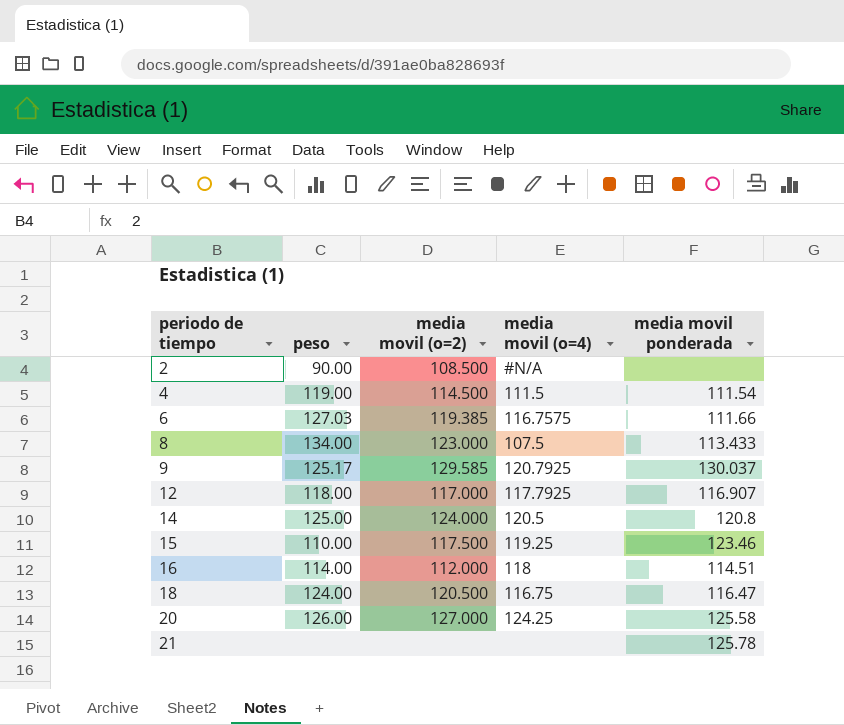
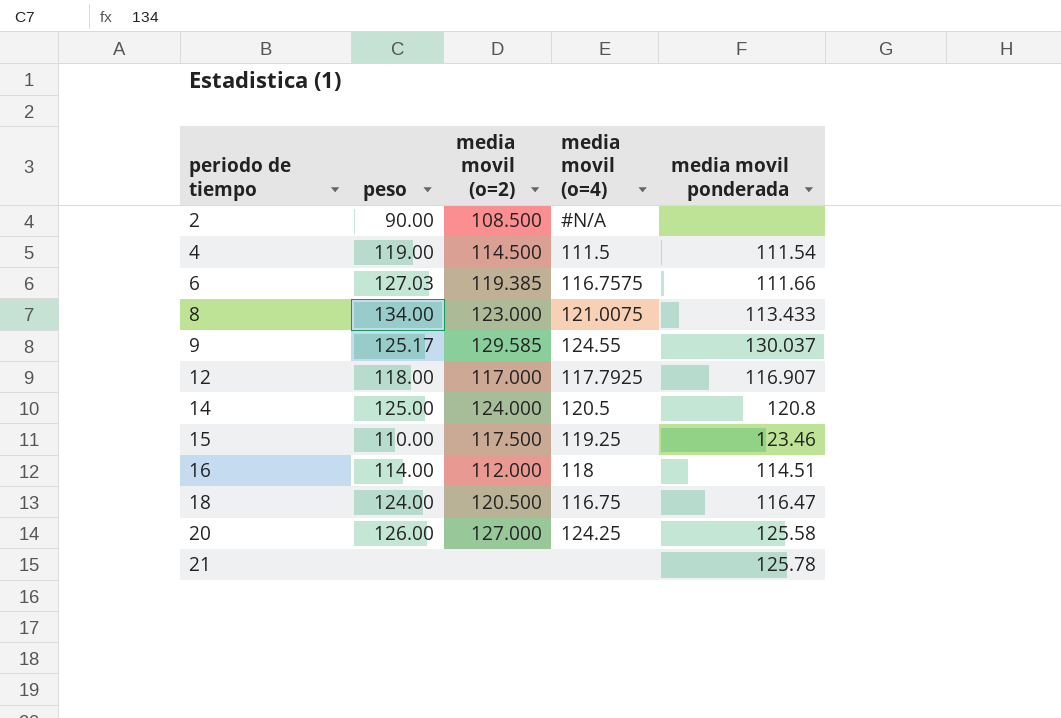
8 | media movil (o=4): 107.5 -> 121.0075
9 | media movil (o=4): 120.7925 -> 124.55

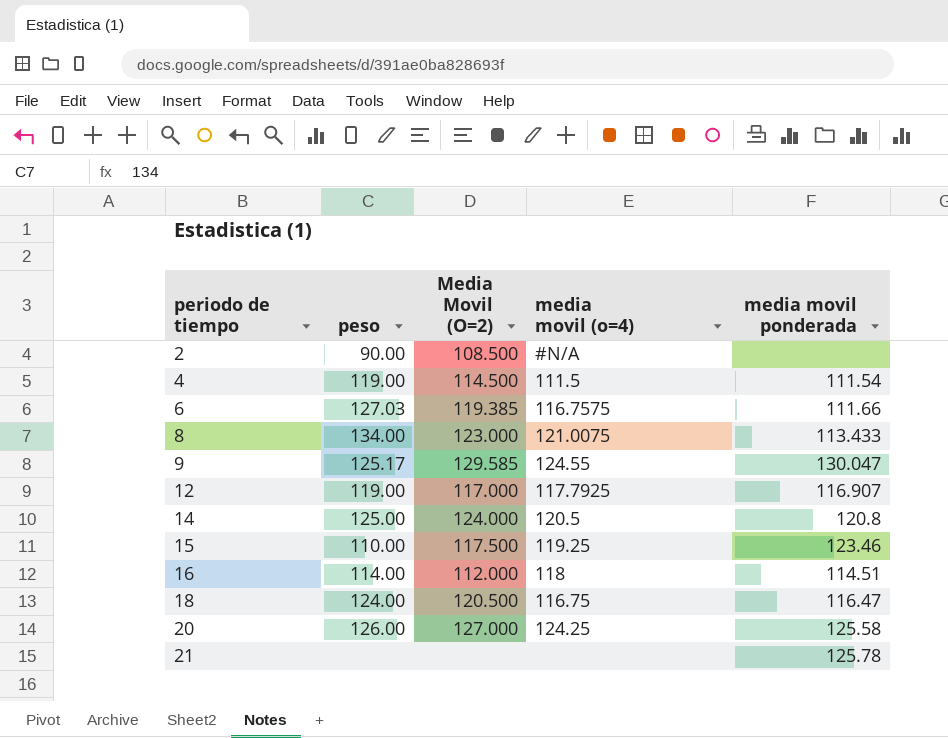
column name: media movil (o=2) -> Media Movil (O=2)
9 | media movil ponderada: 130.037 -> 130.047
12 | peso: 118.00 -> 119.00

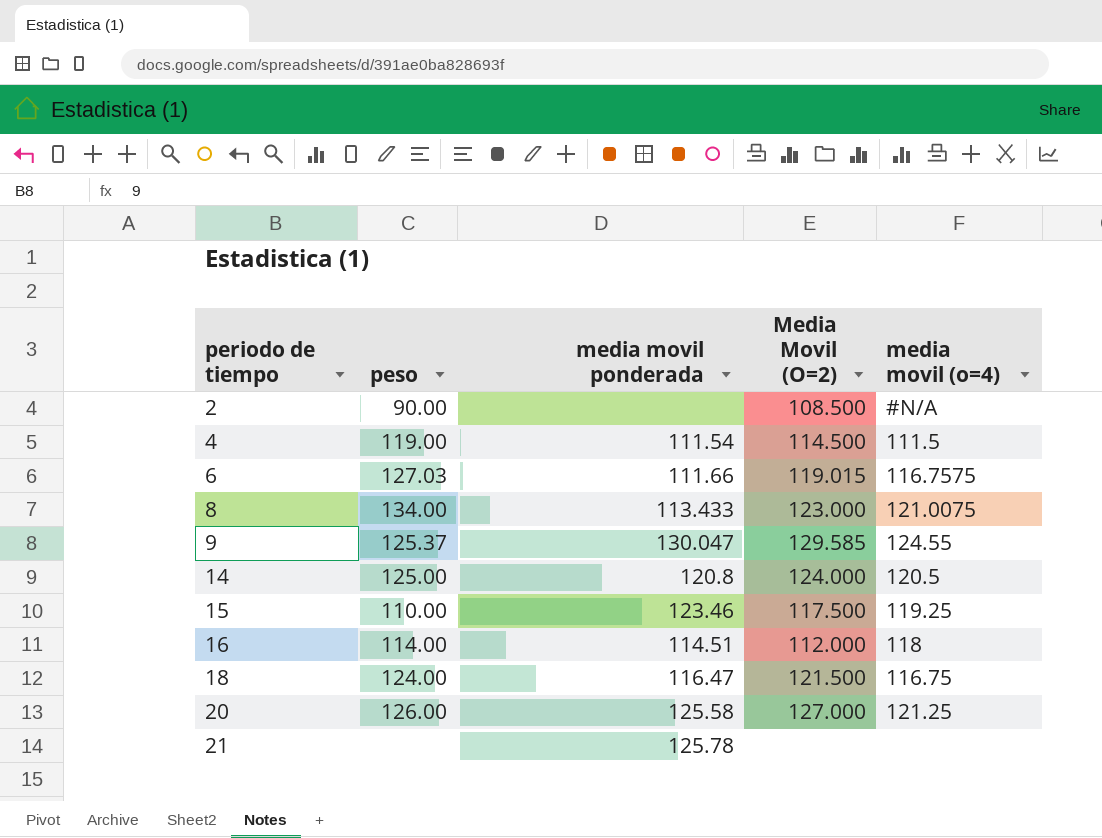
column media movil ponderada | position: 5 -> 3
row 12: 119.00 | 117.000 | 117.7925 | 116.907 -> none
6 | Media Movil (O=2): 119.385 -> 119.015
9 | peso: 125.17 -> 125.37
18 | Media Movil (O=2): 120.500 -> 121.500
20 | media movil (o=4): 124.25 -> 121.25

